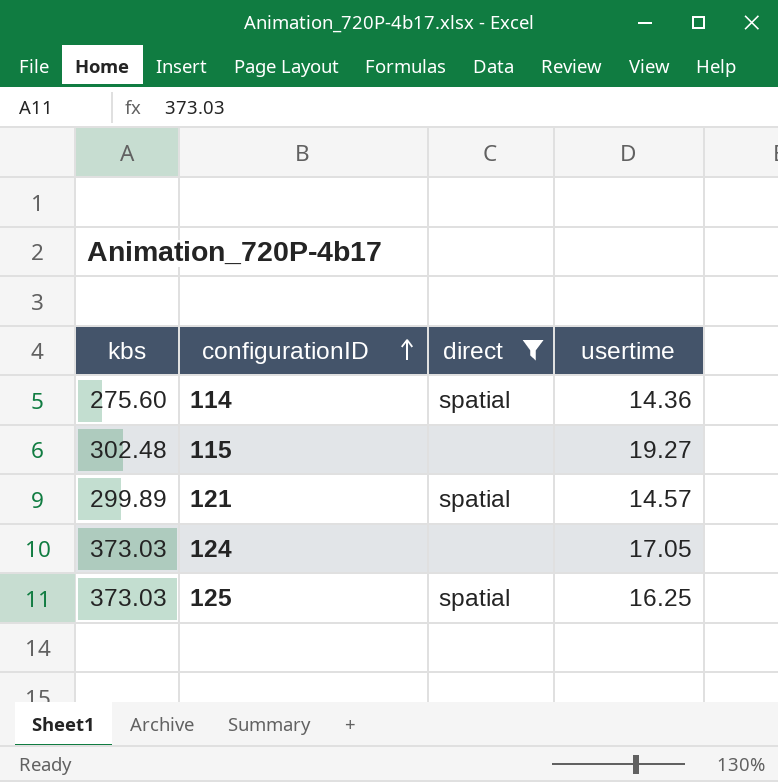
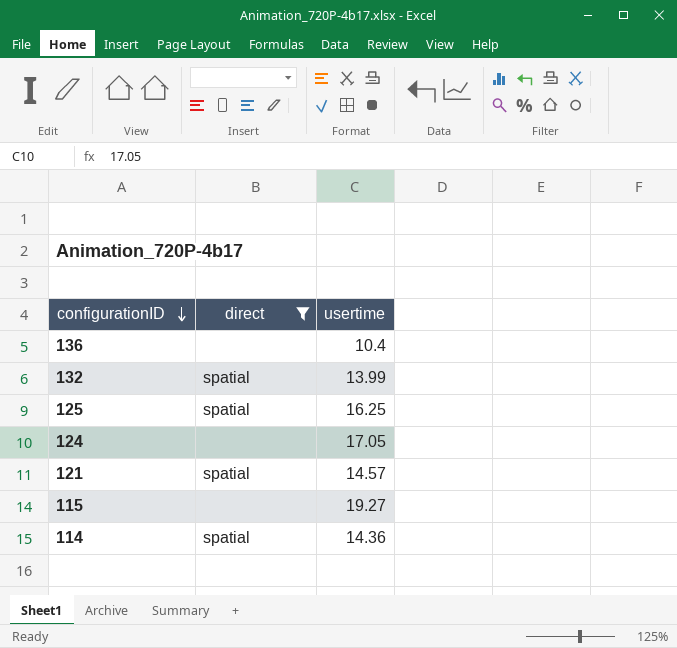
row order: configurationID ascending -> configurationID descending
column kbs | position: 1 -> none
row 136: none -> none | 10.4
row 132: none -> spatial | 13.99

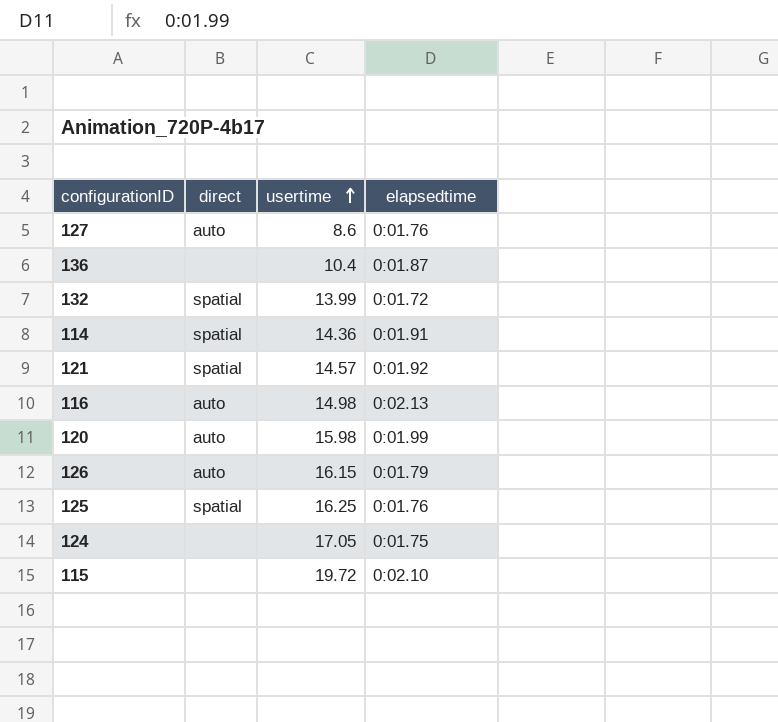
filter: direct != auto -> none
row order: configurationID descending -> usertime ascending
column elapsedtime | position: none -> 4
115 | usertime: 19.27 -> 19.72

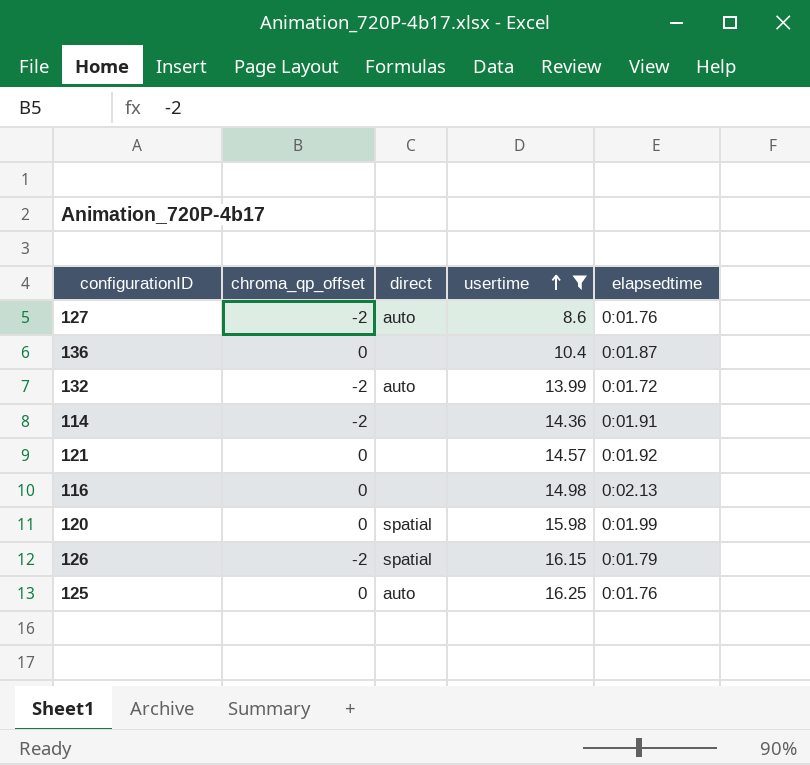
filter: none -> usertime <= 16.25
column chroma_qp_offset | position: none -> 2
132 | direct: spatial -> auto
114 | direct: spatial -> none
121 | direct: spatial -> none
116 | direct: auto -> none
120 | direct: auto -> spatial
126 | direct: auto -> spatial
125 | direct: spatial -> auto

